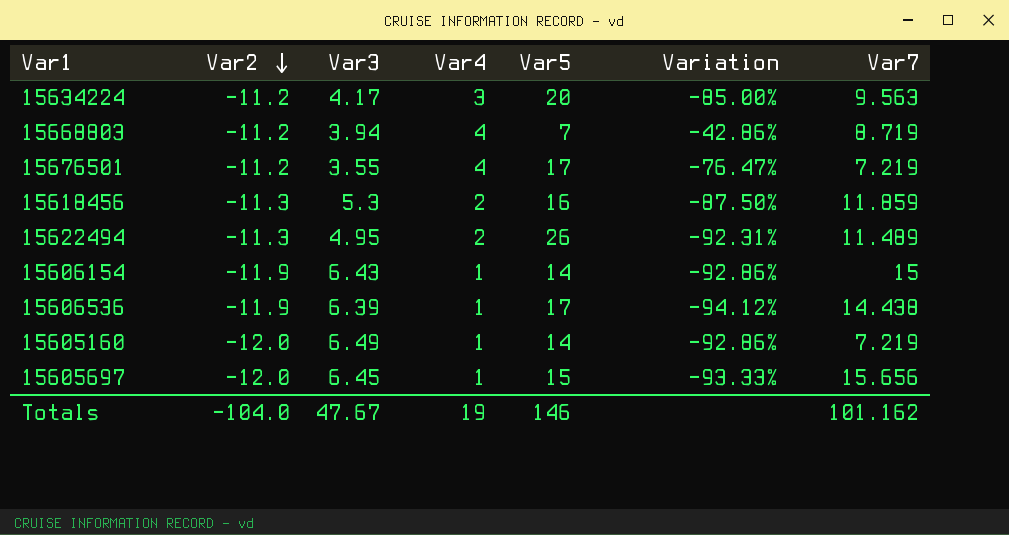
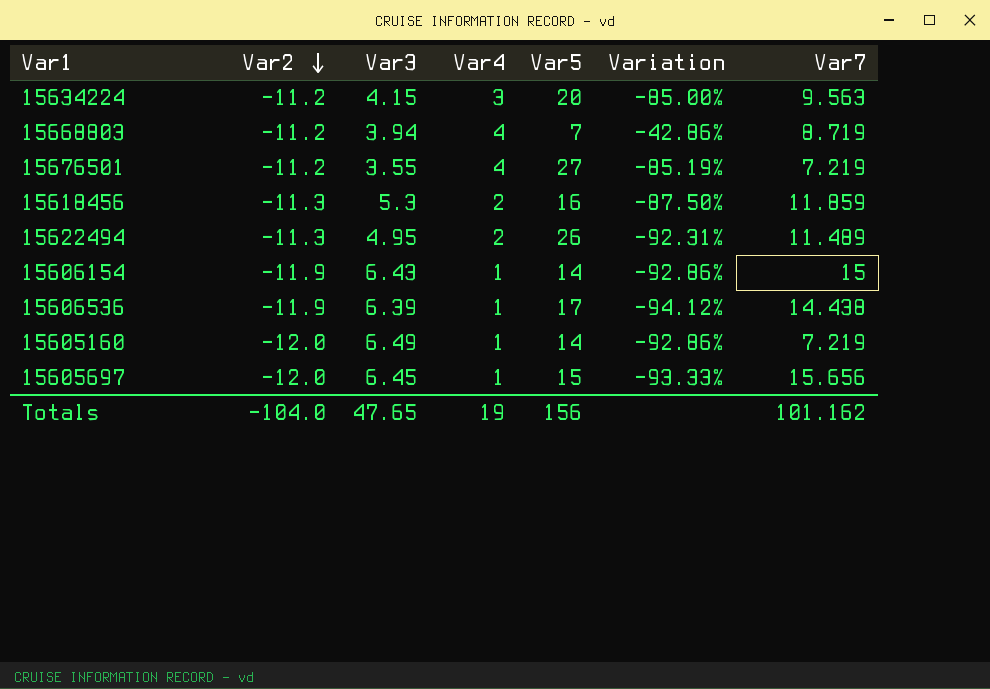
15634224 | Var3: 4.17 -> 4.15
15676501 | Var5: 17 -> 27
15676501 | Variation: -76.47% -> -85.19%
Totals | Var3: 47.67 -> 47.65
Totals | Var5: 146 -> 156

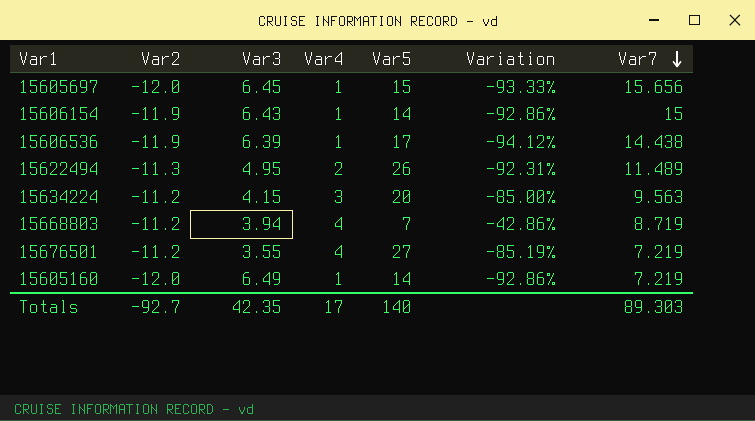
row order: Var2 descending -> Var7 descending
row 15618456: -11.3 | 5.3 | 2 | 16 | -87.50% | 11.859 -> none
Totals | Var2: -104.0 -> -92.7
Totals | Var3: 47.65 -> 42.35
Totals | Var4: 19 -> 17
Totals | Var5: 156 -> 140
Totals | Var7: 101.162 -> 89.303

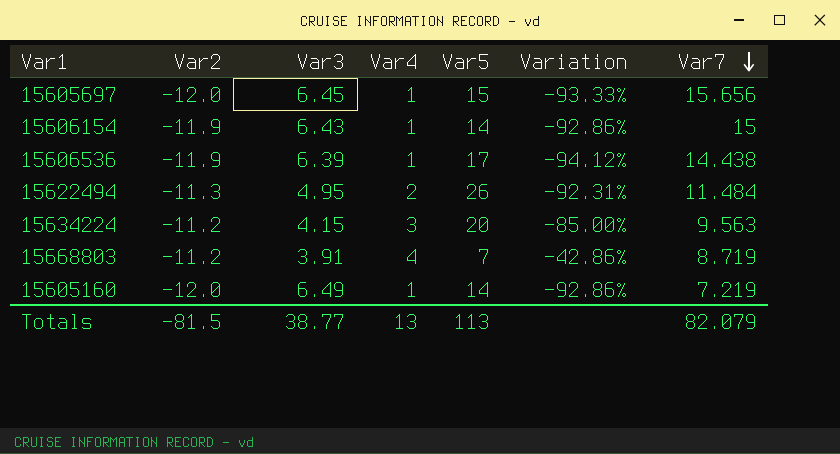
row 15676501: -11.2 | 3.55 | 4 | 27 | -85.19% | 7.219 -> none
15622494 | Var7: 11.489 -> 11.484
15668803 | Var3: 3.94 -> 3.91
Totals | Var2: -92.7 -> -81.5
Totals | Var3: 42.35 -> 38.77
Totals | Var4: 17 -> 13
Totals | Var5: 140 -> 113
Totals | Var7: 89.303 -> 82.079

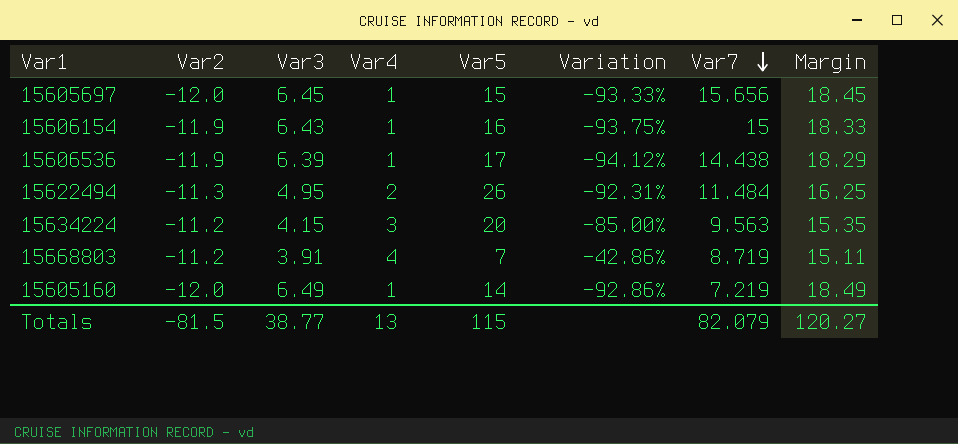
column Margin | formula: none -> [Var3] - [Var2]
15606154 | Var5: 14 -> 16
15606154 | Variation: -92.86% -> -93.75%
Totals | Var5: 113 -> 115

